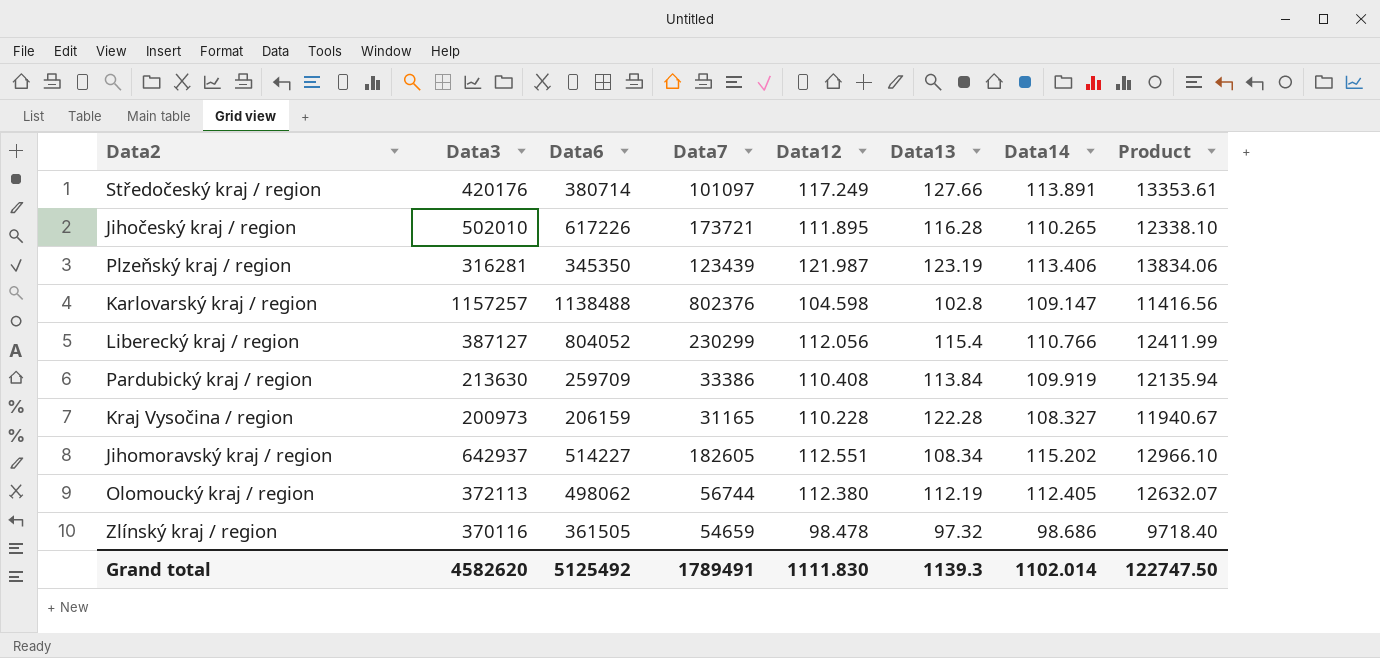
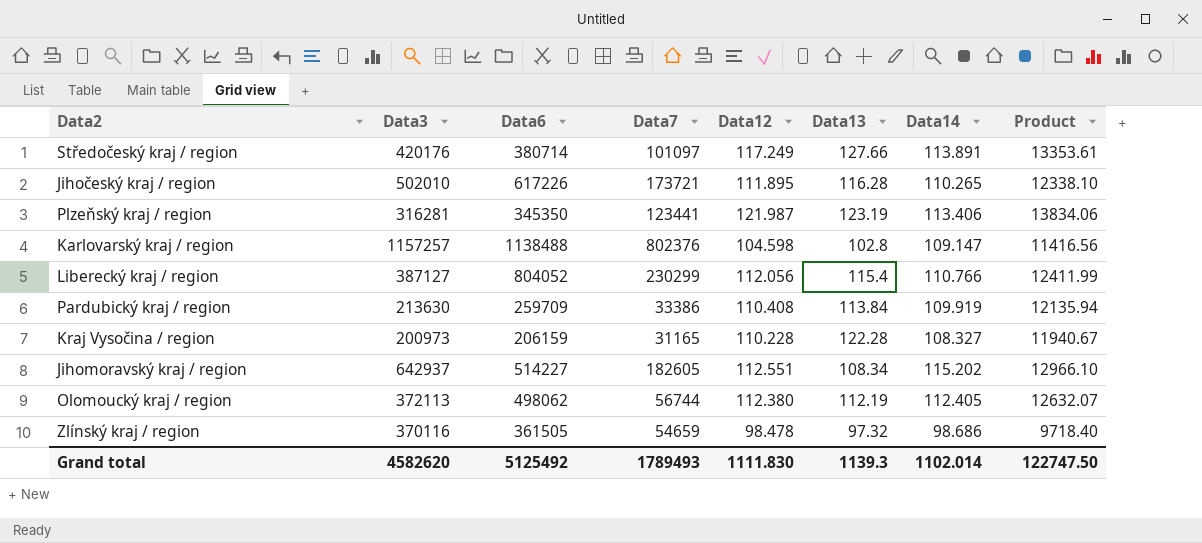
Plzeňský kraj / region | Data7: 123439 -> 123441
Grand total | Data7: 1789491 -> 1789493

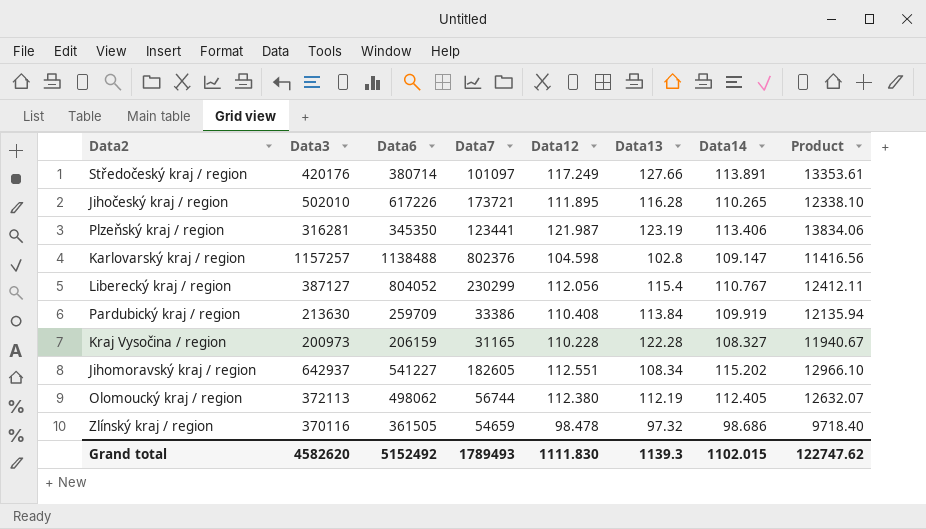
Liberecký kraj / region | Data14: 110.766 -> 110.767
Liberecký kraj / region | Product: 12411.99 -> 12412.11
Jihomoravský kraj / region | Data6: 514227 -> 541227
Grand total | Data6: 5125492 -> 5152492
Grand total | Data14: 1102.014 -> 1102.015
Grand total | Product: 122747.50 -> 122747.62

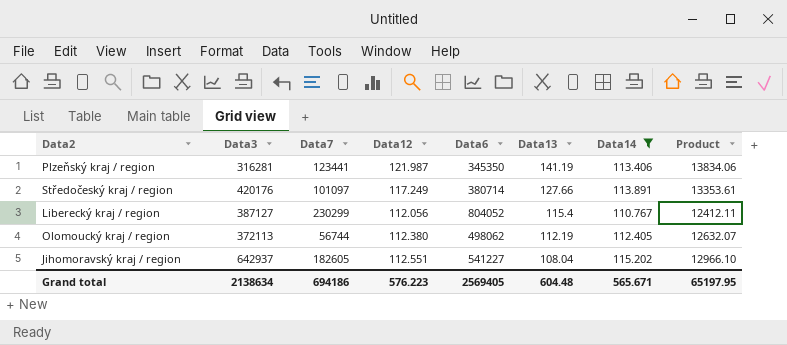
filter: none -> Data14 >= 110.767
row order: none -> Data13 descending
column Data6 | position: 3 -> 5
Plzeňský kraj / region | Data13: 123.19 -> 141.19
Jihomoravský kraj / region | Data13: 108.34 -> 108.04
Grand total | Data3: 4582620 -> 2138634
Grand total | Data7: 1789493 -> 694186
Grand total | Data12: 1111.830 -> 576.223
Grand total | Data6: 5152492 -> 2569405
Grand total | Data13: 1139.3 -> 604.48
Grand total | Data14: 1102.015 -> 565.671
Grand total | Product: 122747.62 -> 65197.95

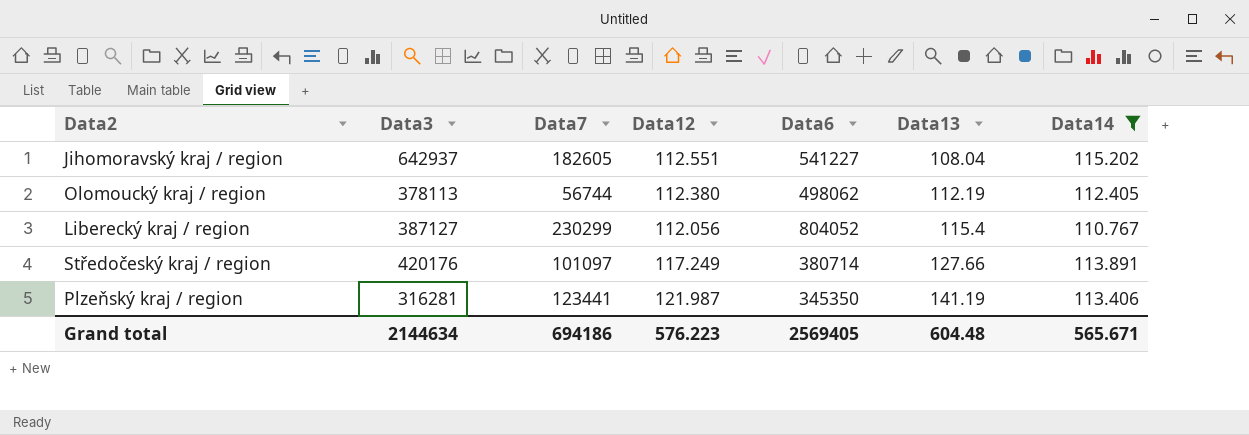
row order: Data13 descending -> Data13 ascending
column Product | formula: [Data12] * [Data14] -> none
Olomoucký kraj / region | Data3: 372113 -> 378113
Grand total | Data3: 2138634 -> 2144634

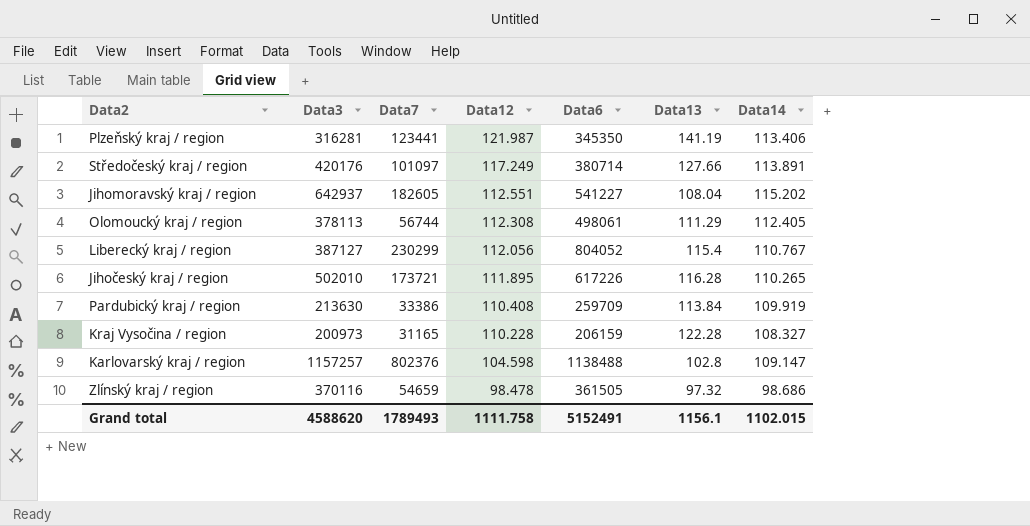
filter: Data14 >= 110.767 -> none
row order: Data13 ascending -> Data12 descending
Olomoucký kraj / region | Data12: 112.380 -> 112.308
Olomoucký kraj / region | Data6: 498062 -> 498061
Olomoucký kraj / region | Data13: 112.19 -> 111.29
Grand total | Data3: 2144634 -> 4588620
Grand total | Data7: 694186 -> 1789493
Grand total | Data12: 576.223 -> 1111.758
Grand total | Data6: 2569405 -> 5152491
Grand total | Data13: 604.48 -> 1156.1
Grand total | Data14: 565.671 -> 1102.015

